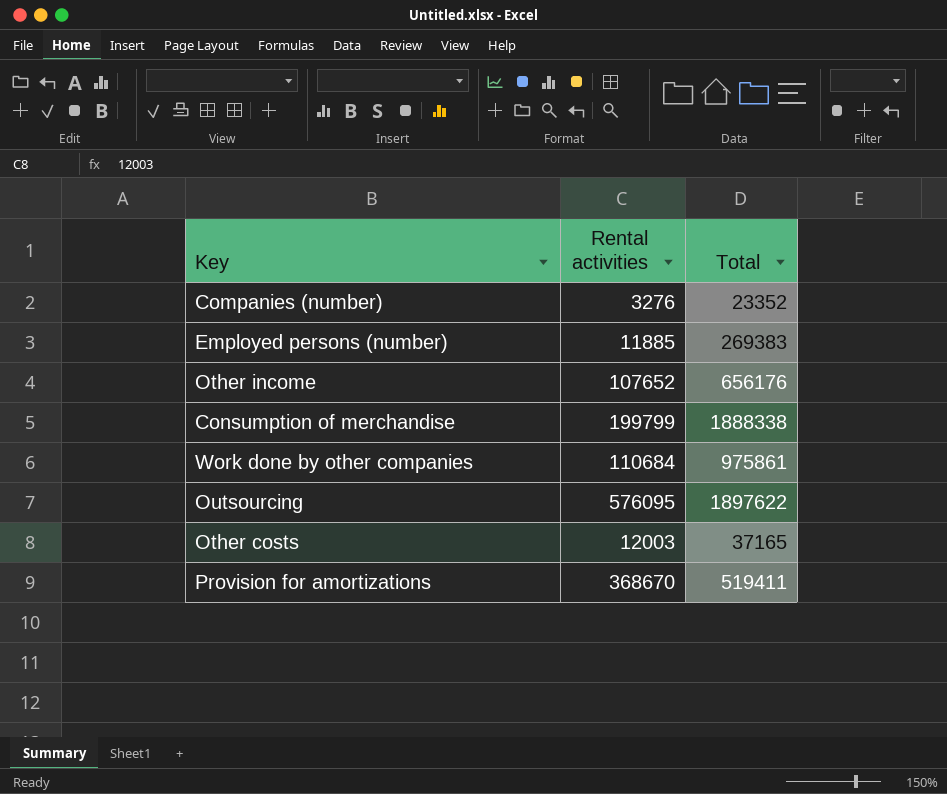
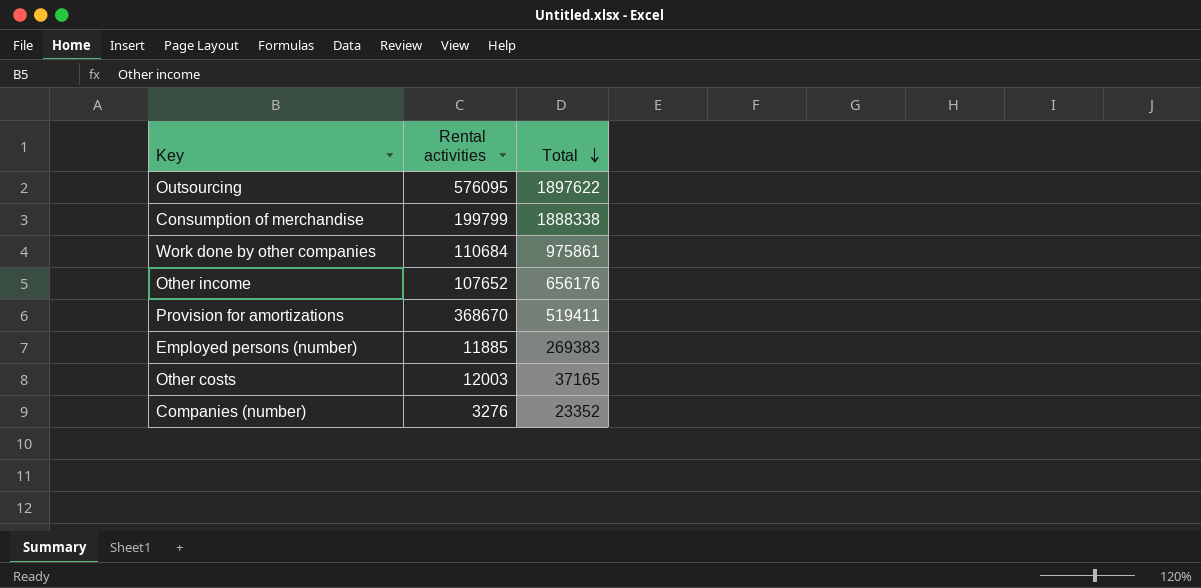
row order: none -> Total descending

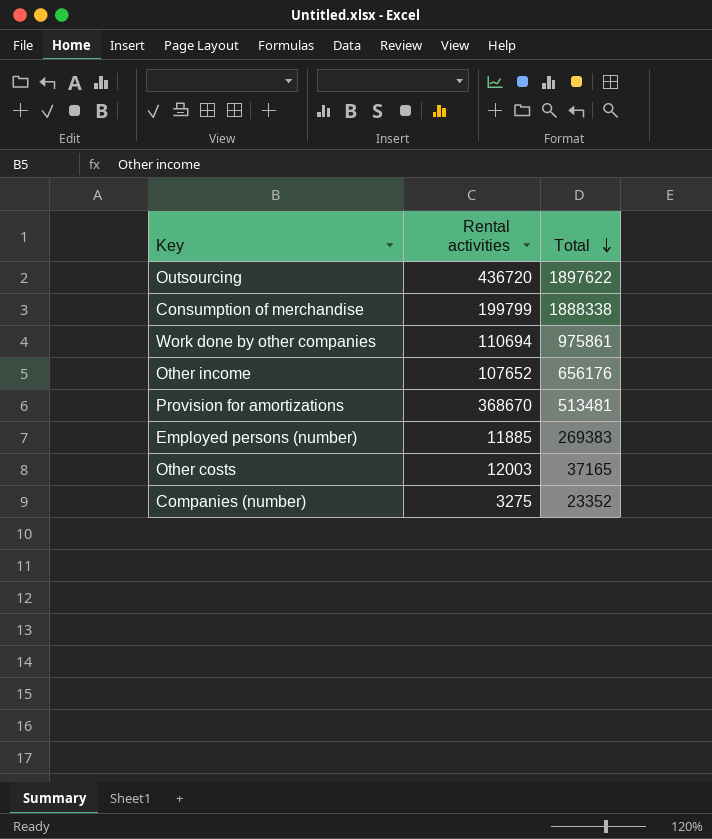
Outsourcing | Rental activities: 576095 -> 436720
Work done by other companies | Rental activities: 110684 -> 110694
Provision for amortizations | Total: 519411 -> 513481
Companies (number) | Rental activities: 3276 -> 3275

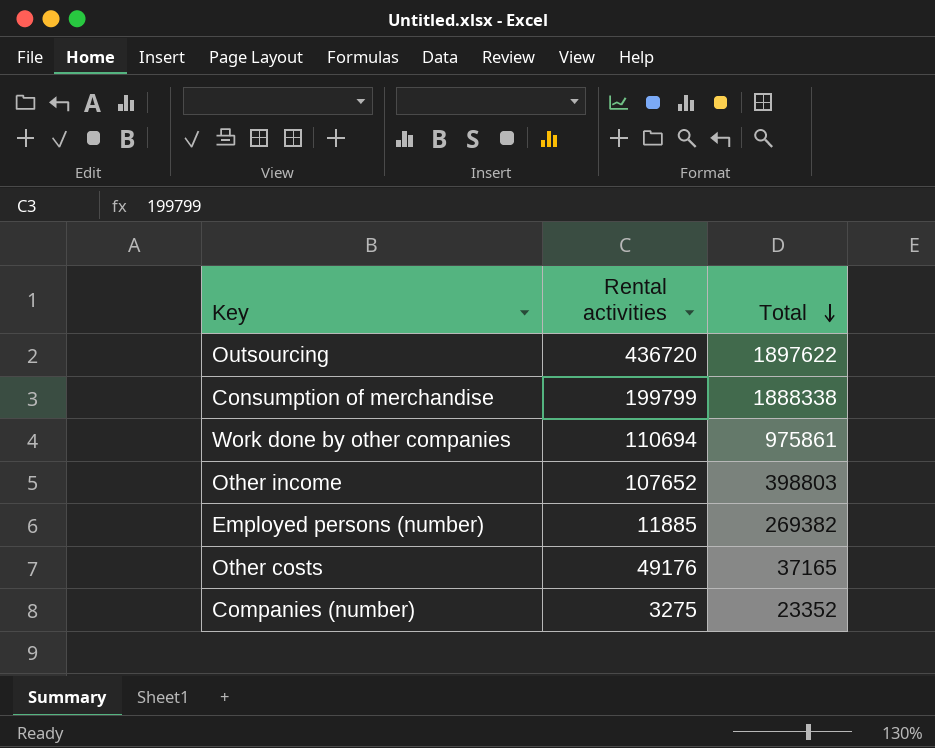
row Provision for amortizations: 368670 | 513481 -> none
Other income | Total: 656176 -> 398803
Employed persons (number) | Total: 269383 -> 269382
Other costs | Rental activities: 12003 -> 49176

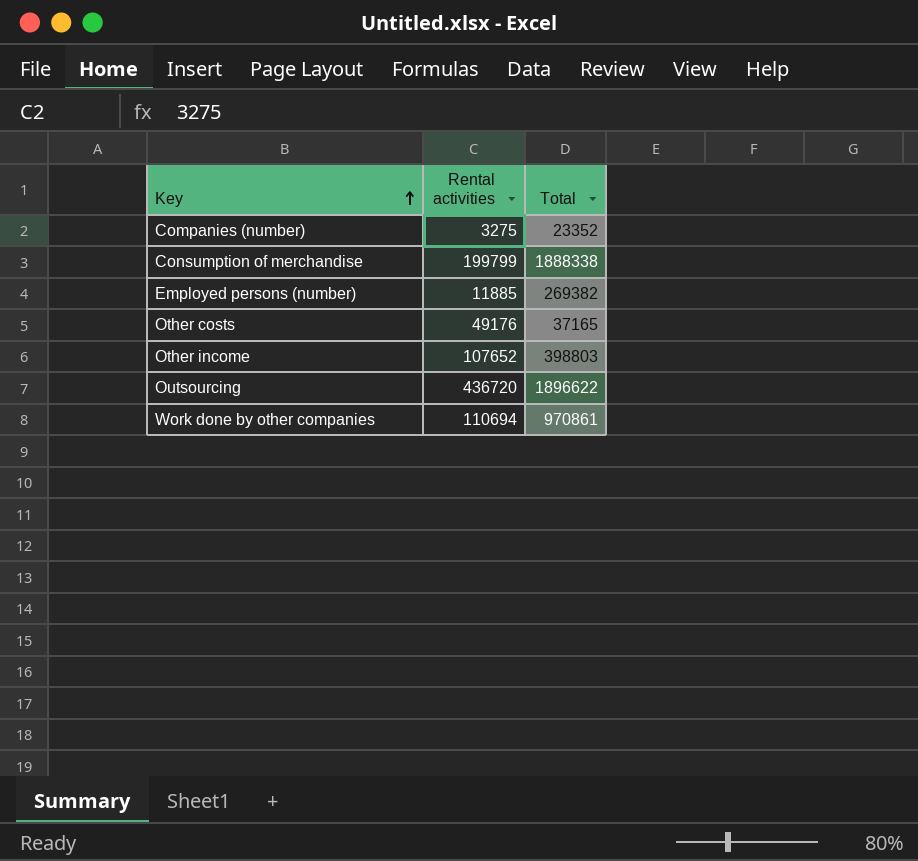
row order: Total descending -> Key ascending
Outsourcing | Total: 1897622 -> 1896622
Work done by other companies | Total: 975861 -> 970861

